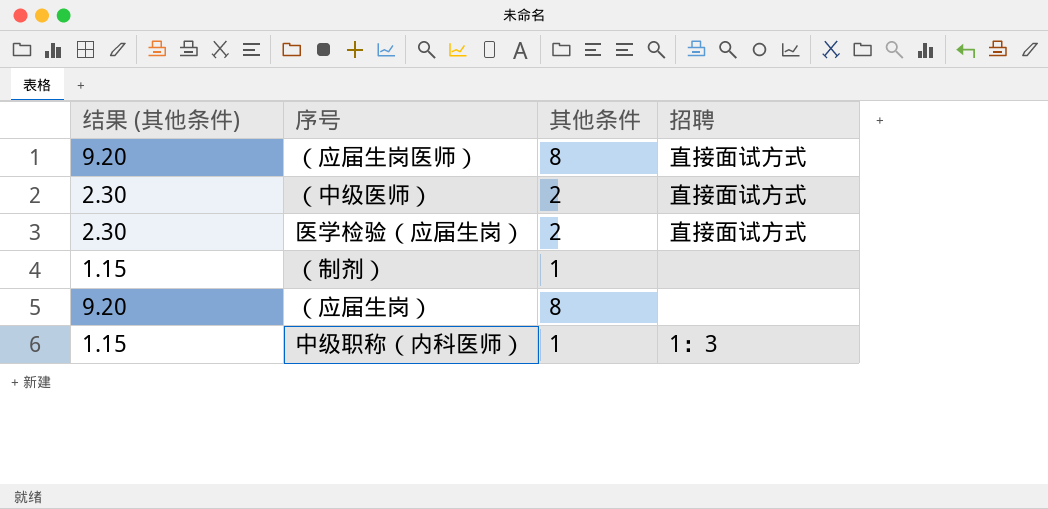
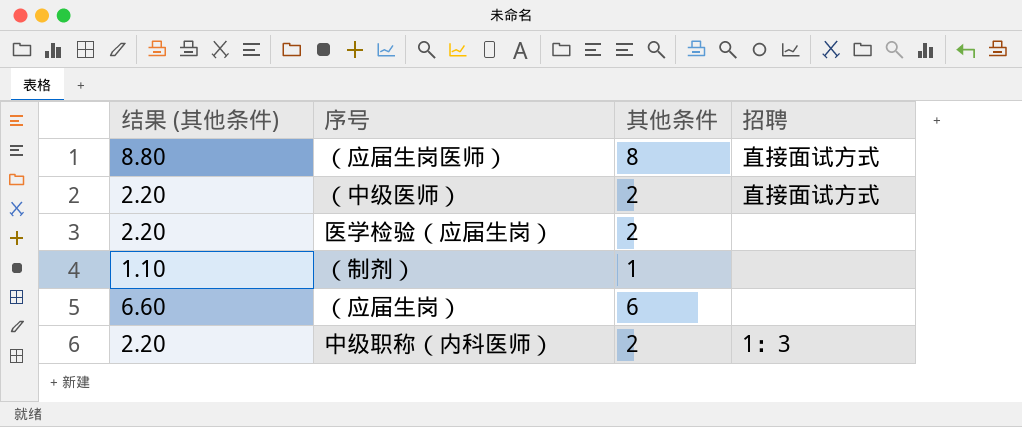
column 结果 (其他条件) | formula: [其他条件] * 1.15 -> [其他条件] * 1.1
医学检验（应届生岗） | 招聘: 直接面试方式 -> none
（应届生岗） | 其他条件: 8 -> 6
中级职称（内科医师） | 其他条件: 1 -> 2

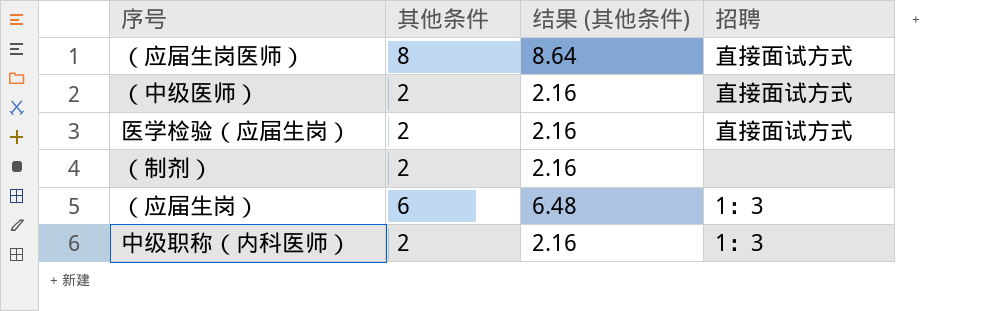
column 结果 (其他条件) | formula: [其他条件] * 1.1 -> [其他条件] * 1.08
column 结果 (其他条件) | position: 1 -> 3
医学检验（应届生岗） | 招聘: none -> 直接面试方式
（制剂） | 其他条件: 1 -> 2
（应届生岗） | 招聘: none -> 1：3

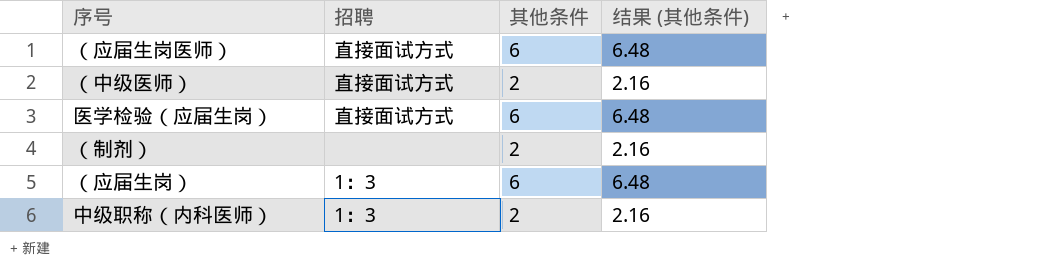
column 招聘 | position: 4 -> 2
（应届生岗医师） | 其他条件: 8 -> 6
（应届生岗医师） | 结果 (其他条件): 8.64 -> 6.48
医学检验（应届生岗） | 其他条件: 2 -> 6
医学检验（应届生岗） | 结果 (其他条件): 2.16 -> 6.48

